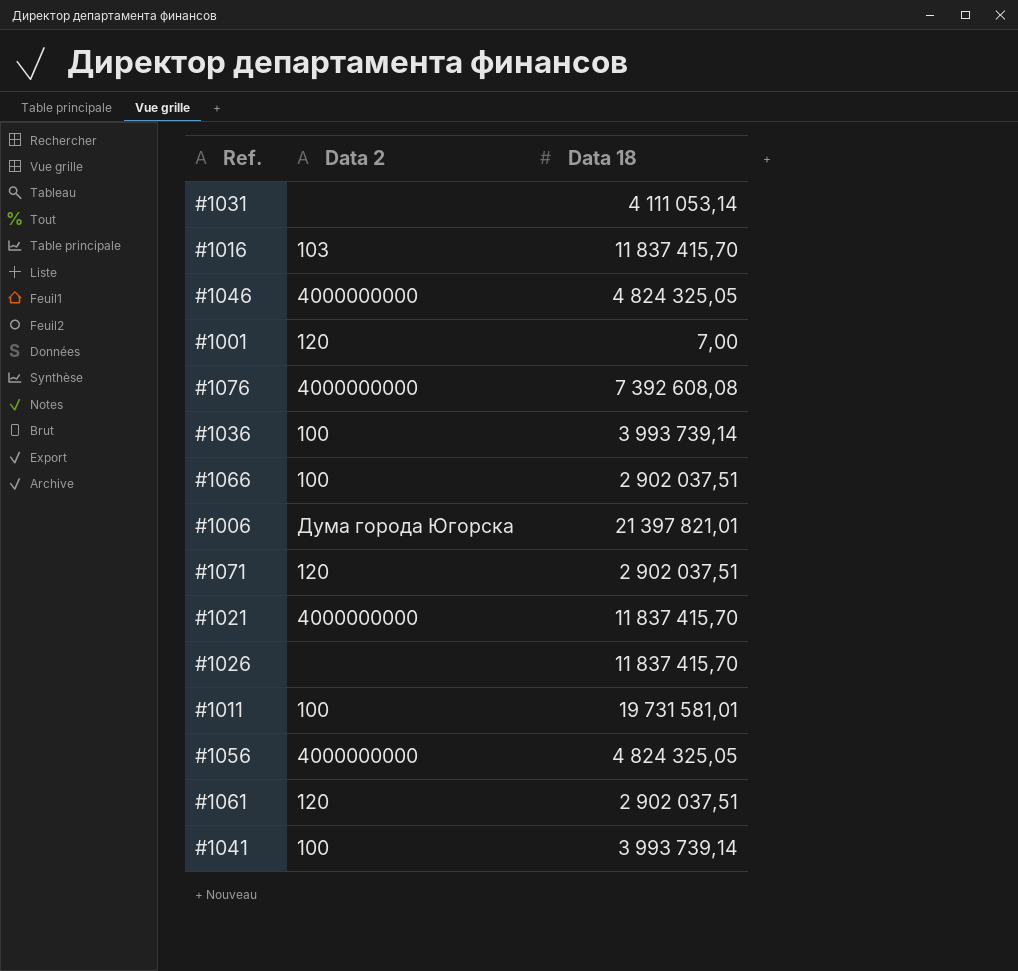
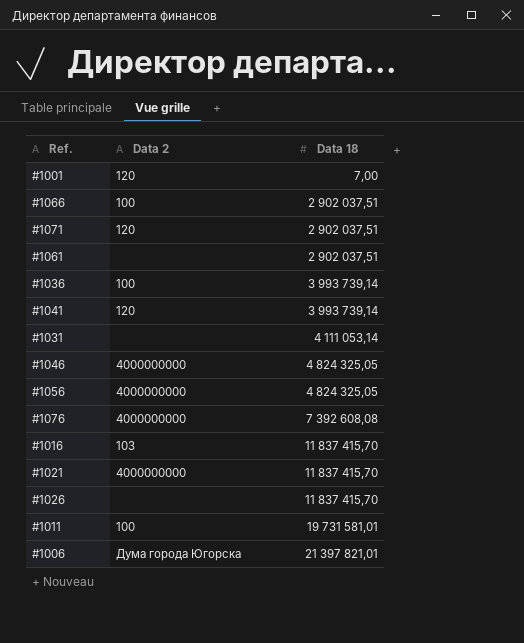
row order: none -> Data 18 ascending
#1061 | Data 2: 120 -> none
#1041 | Data 2: 100 -> 120

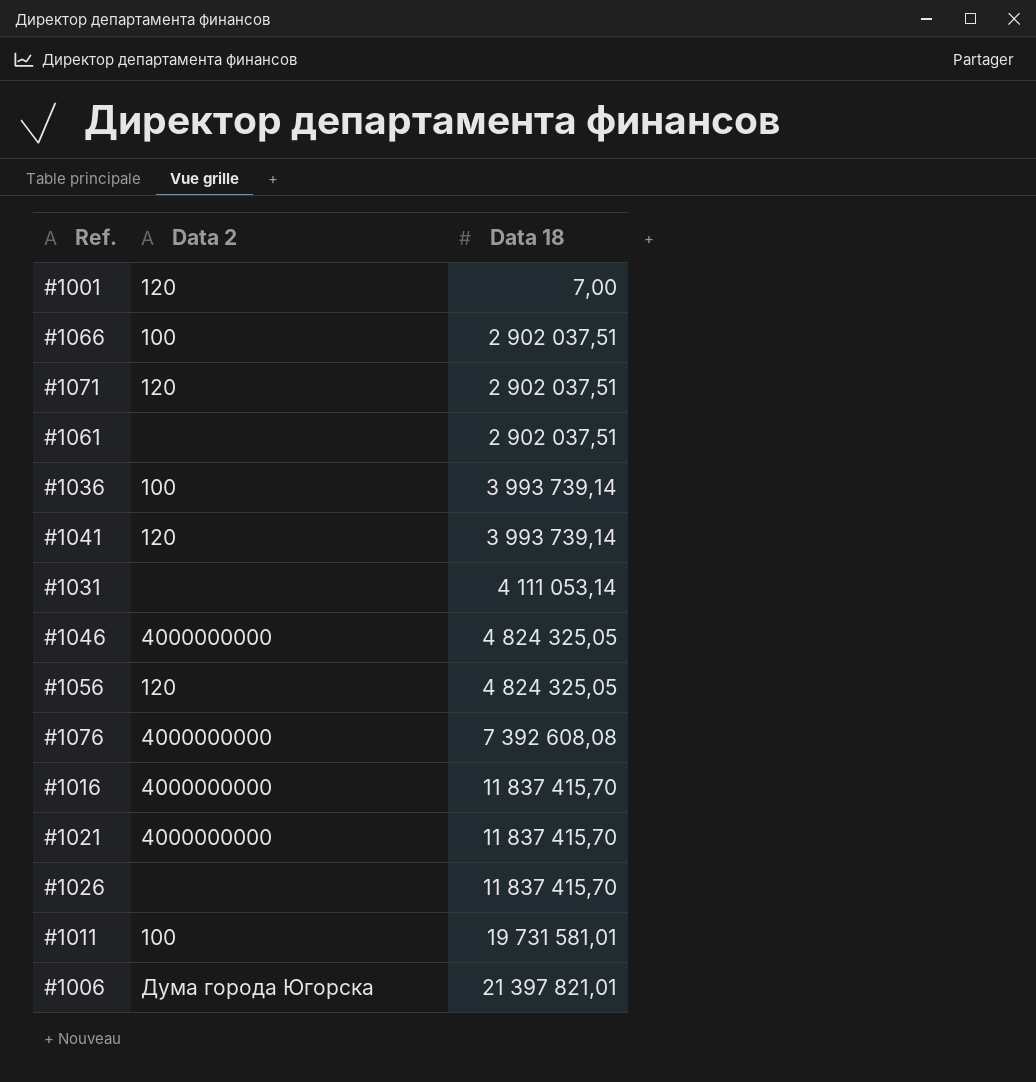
#1056 | Data 2: 4000000000 -> 120
#1016 | Data 2: 103 -> 4000000000

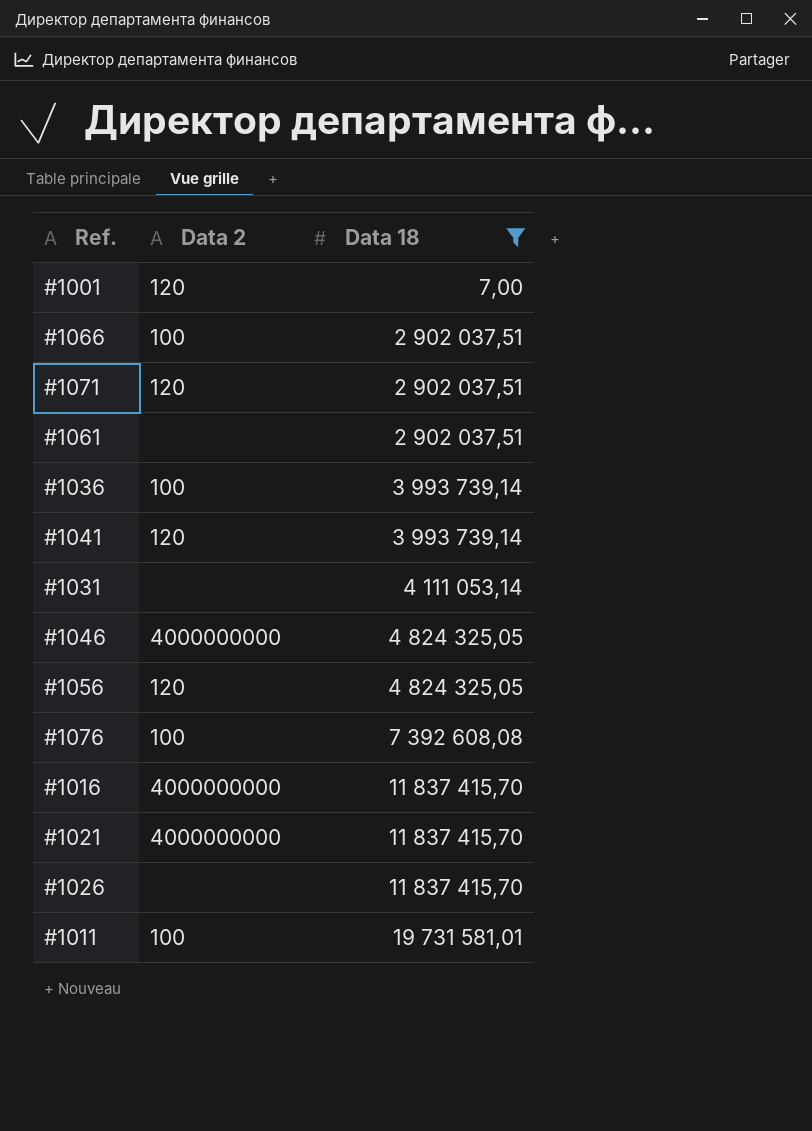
filter: none -> Data 18 != 21 397 821,01
#1076 | Data 2: 4000000000 -> 100

